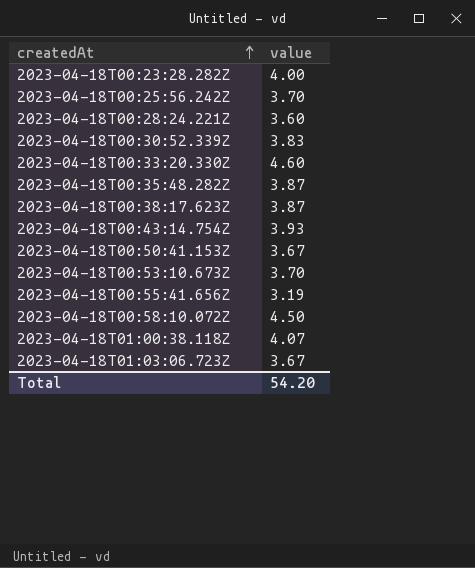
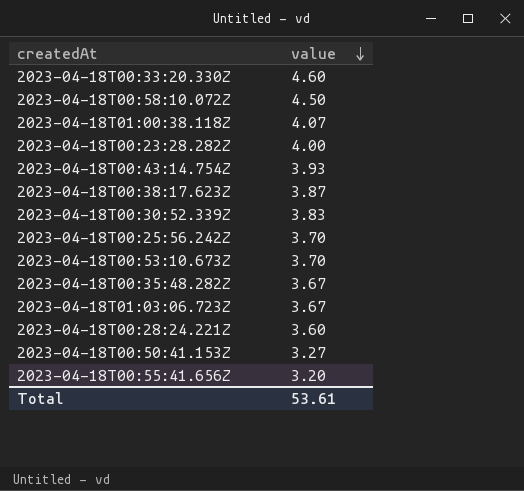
row order: createdAt ascending -> value descending
2023-04-18T00:35:48.282Z | value: 3.87 -> 3.67
2023-04-18T00:50:41.153Z | value: 3.67 -> 3.27
2023-04-18T00:55:41.656Z | value: 3.19 -> 3.20
Total | value: 54.20 -> 53.61

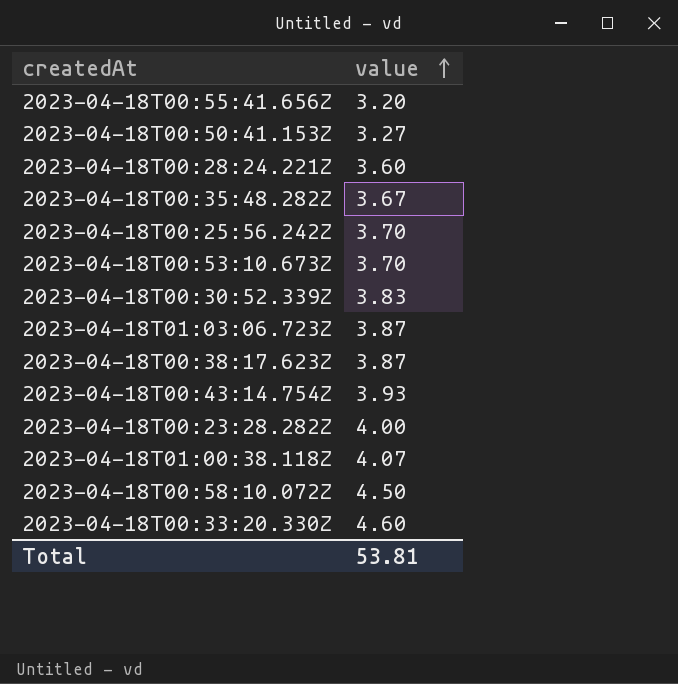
row order: value descending -> value ascending
2023-04-18T01:03:06.723Z | value: 3.67 -> 3.87
Total | value: 53.61 -> 53.81

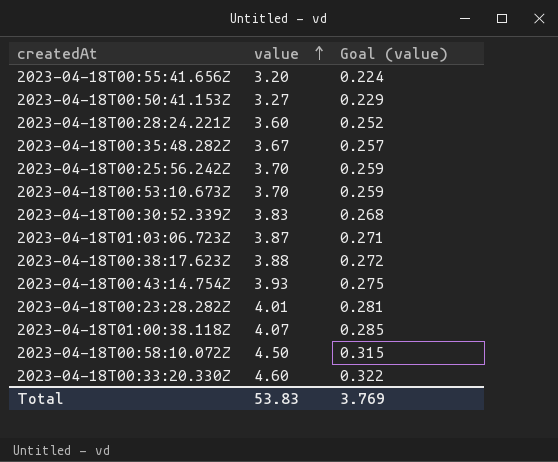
column Goal (value) | formula: none -> [value] * 0.07
2023-04-18T00:38:17.623Z | value: 3.87 -> 3.88
2023-04-18T00:23:28.282Z | value: 4.00 -> 4.01
Total | value: 53.81 -> 53.83

